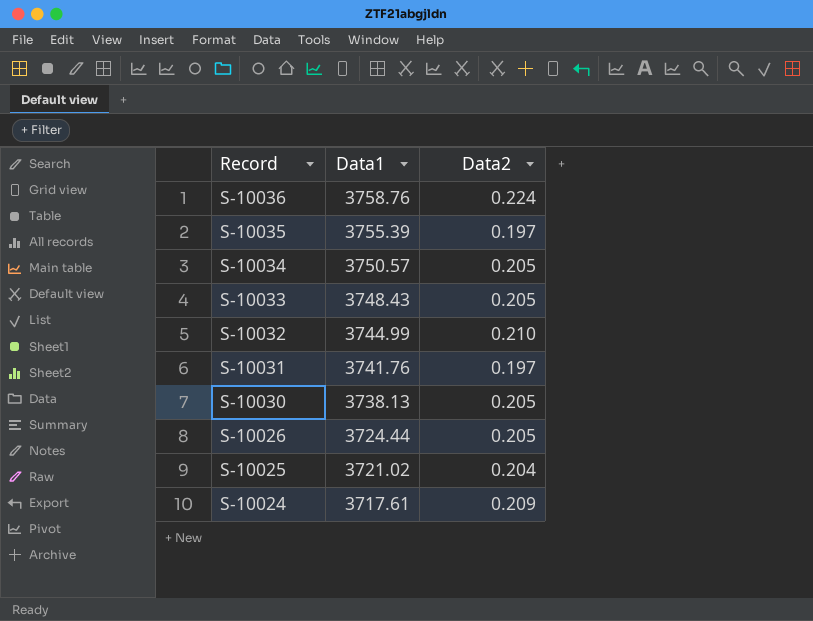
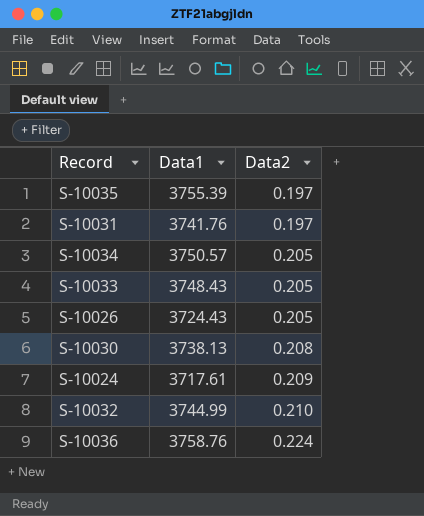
row order: Record descending -> Data2 ascending
row S-10025: 3721.02 | 0.204 -> none
S-10026 | Data1: 3724.44 -> 3724.43
S-10030 | Data2: 0.205 -> 0.208

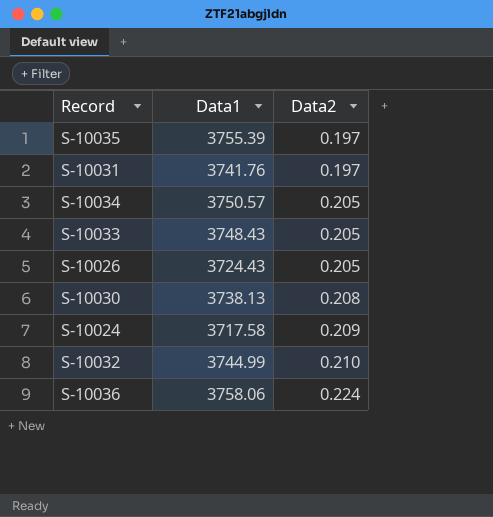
S-10024 | Data1: 3717.61 -> 3717.58
S-10036 | Data1: 3758.76 -> 3758.06

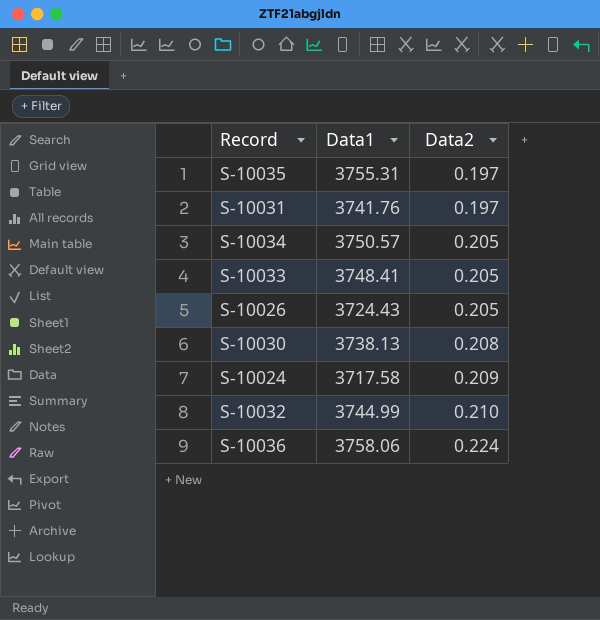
S-10035 | Data1: 3755.39 -> 3755.31
S-10033 | Data1: 3748.43 -> 3748.41

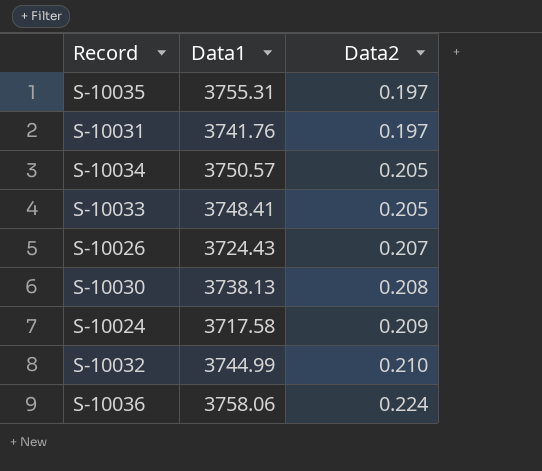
S-10026 | Data2: 0.205 -> 0.207

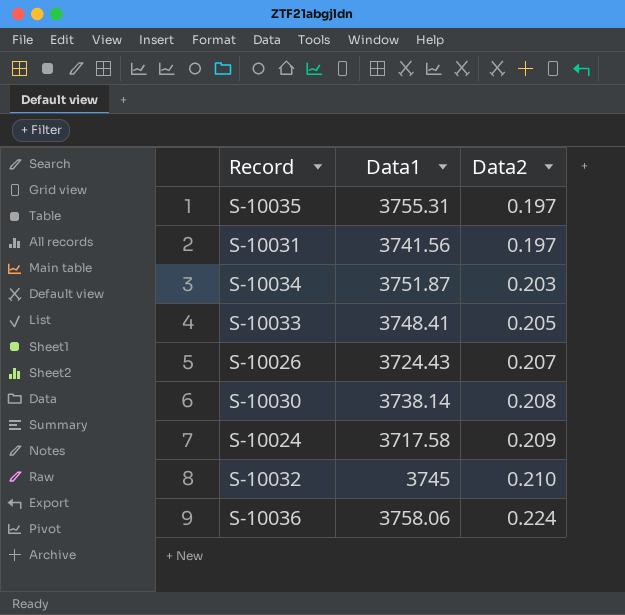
S-10031 | Data1: 3741.76 -> 3741.56
S-10034 | Data1: 3750.57 -> 3751.87
S-10034 | Data2: 0.205 -> 0.203
S-10030 | Data1: 3738.13 -> 3738.14
S-10032 | Data1: 3744.99 -> 3745

